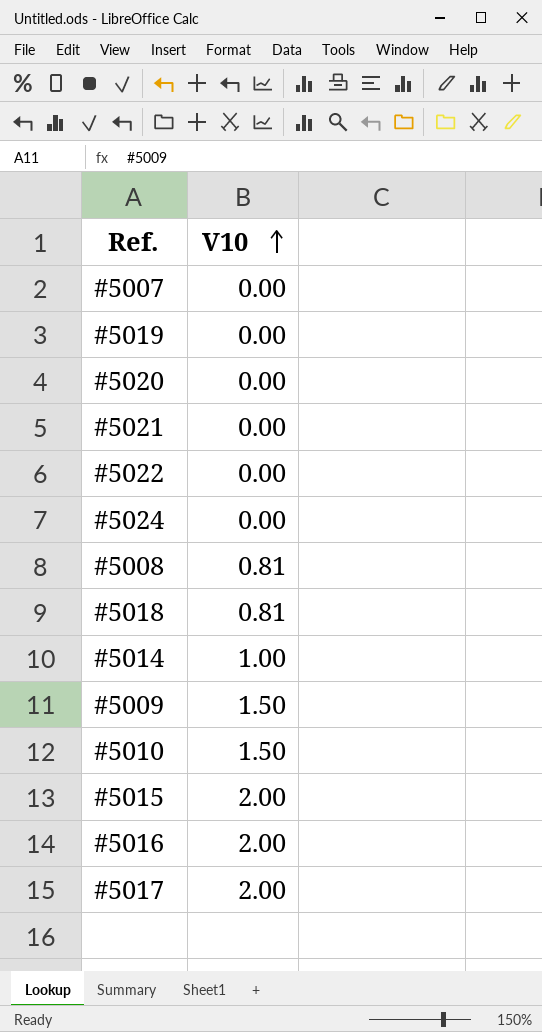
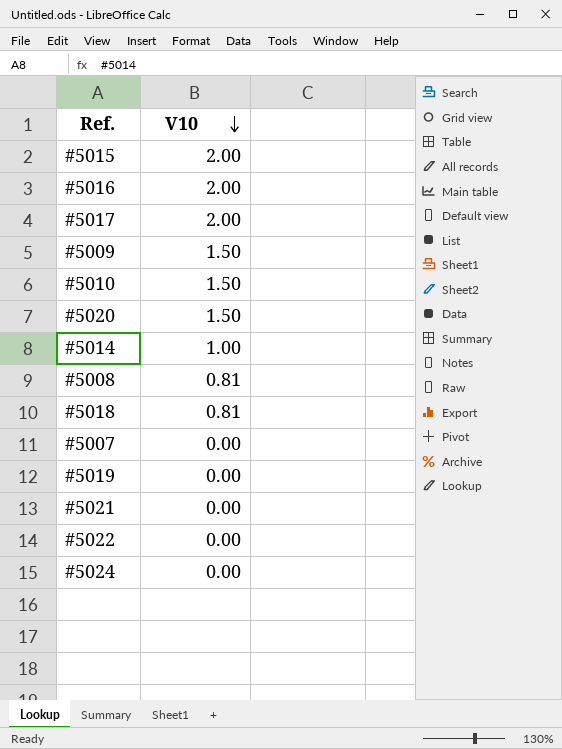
row order: V10 ascending -> V10 descending
#5020 | V10: 0.00 -> 1.50

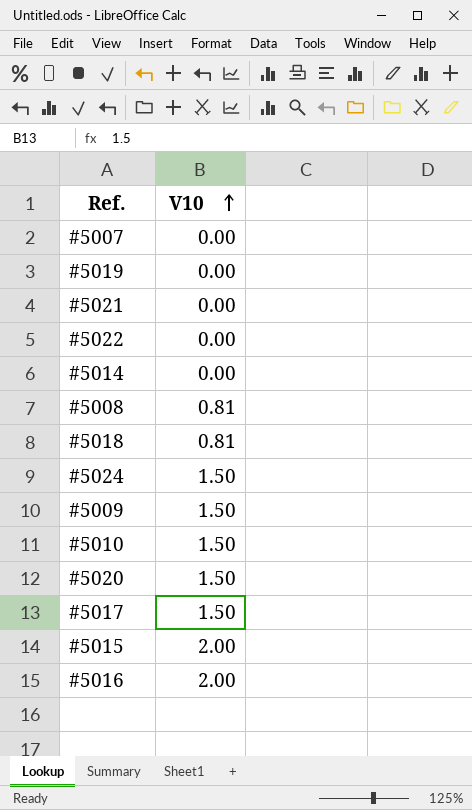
row order: V10 descending -> V10 ascending
#5014 | V10: 1.00 -> 0.00
#5024 | V10: 0.00 -> 1.50
#5017 | V10: 2.00 -> 1.50

